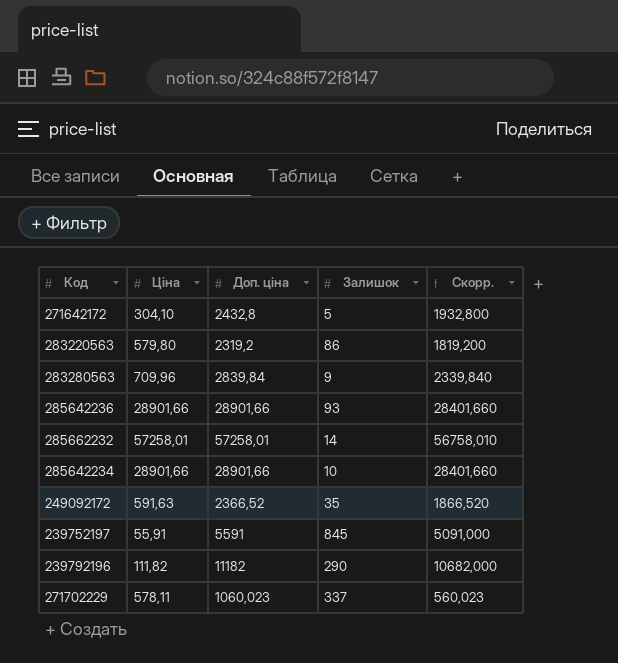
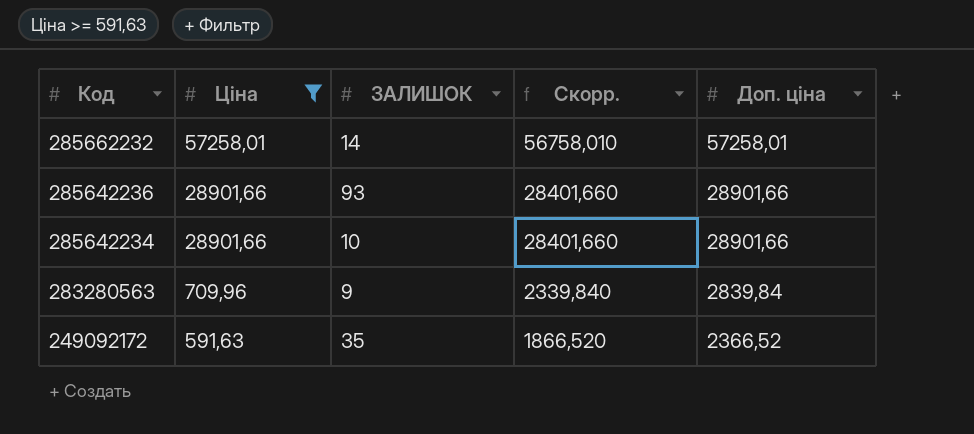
filter: none -> Ціна >= 591,63
row order: none -> Код descending
column name: Залишок -> ЗАЛИШОК
column Доп. ціна | position: 3 -> 5

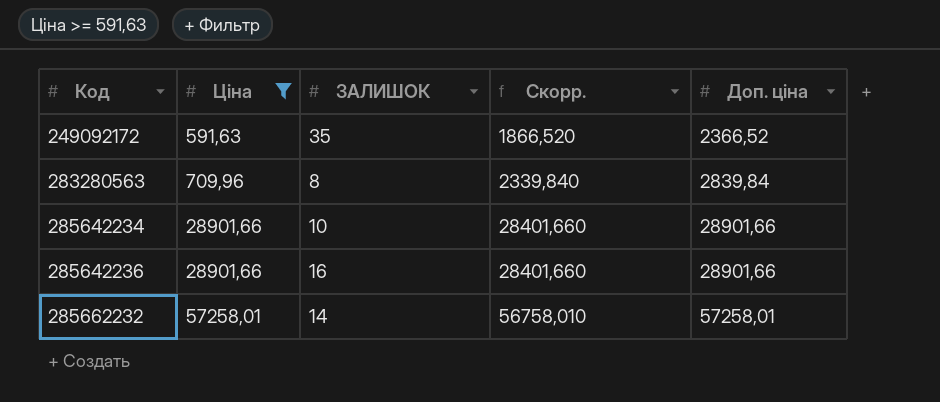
row order: Код descending -> Код ascending
283280563 | ЗАЛИШОК: 9 -> 8
285642236 | ЗАЛИШОК: 93 -> 16

